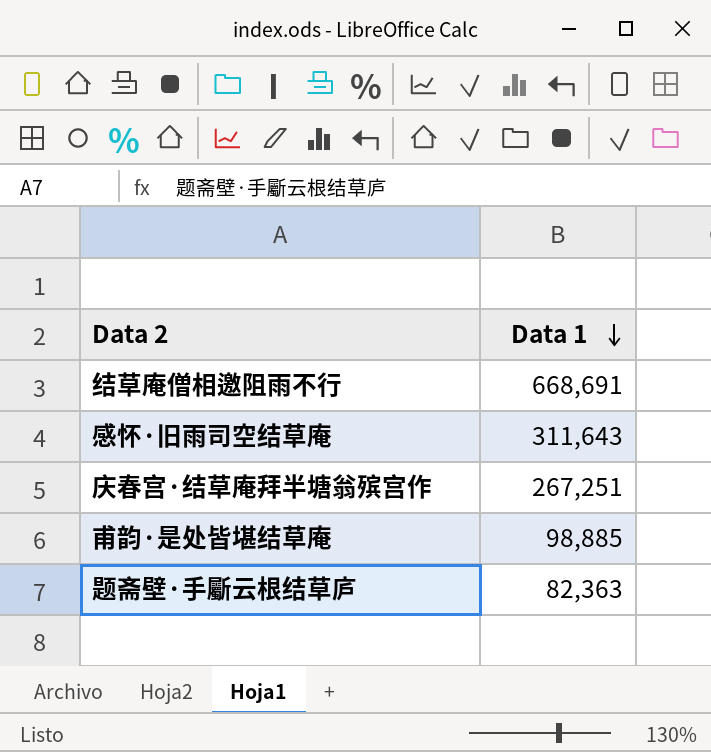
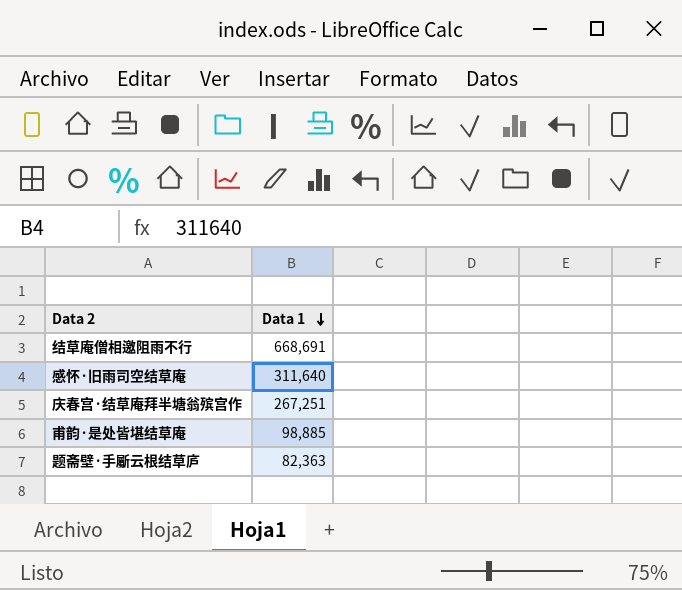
感怀·旧雨司空结草庵 | Data 1: 311,643 -> 311,640

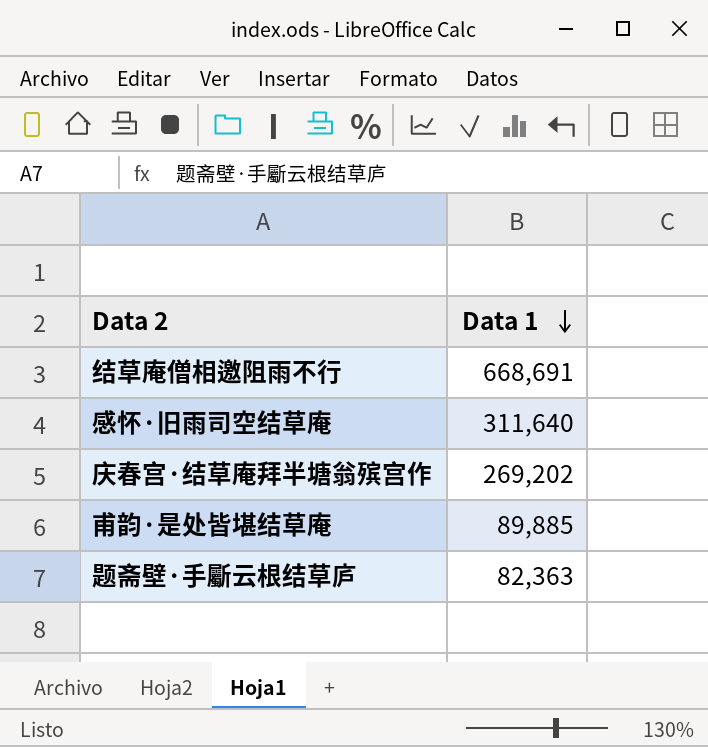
庆春宫·结草庵拜半塘翁殡宫作 | Data 1: 267,251 -> 269,202
甫韵·是处皆堪结草庵 | Data 1: 98,885 -> 89,885

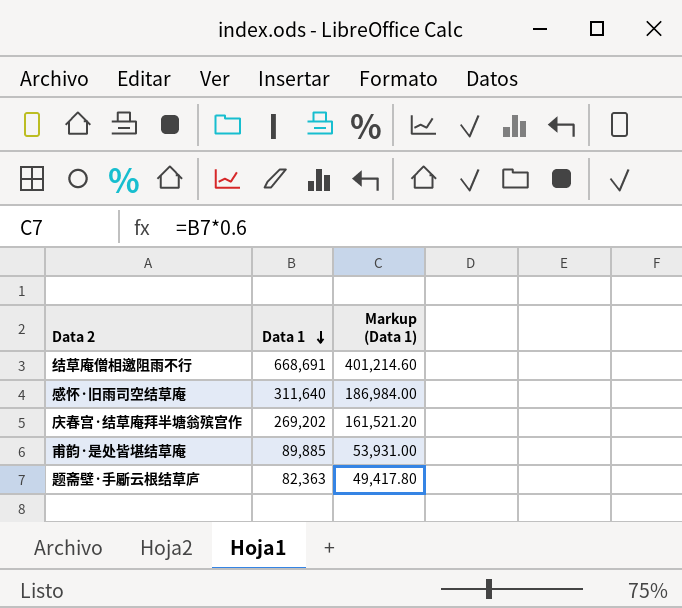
column Markup (Data 1) | formula: none -> [Data 1] * 0.6

